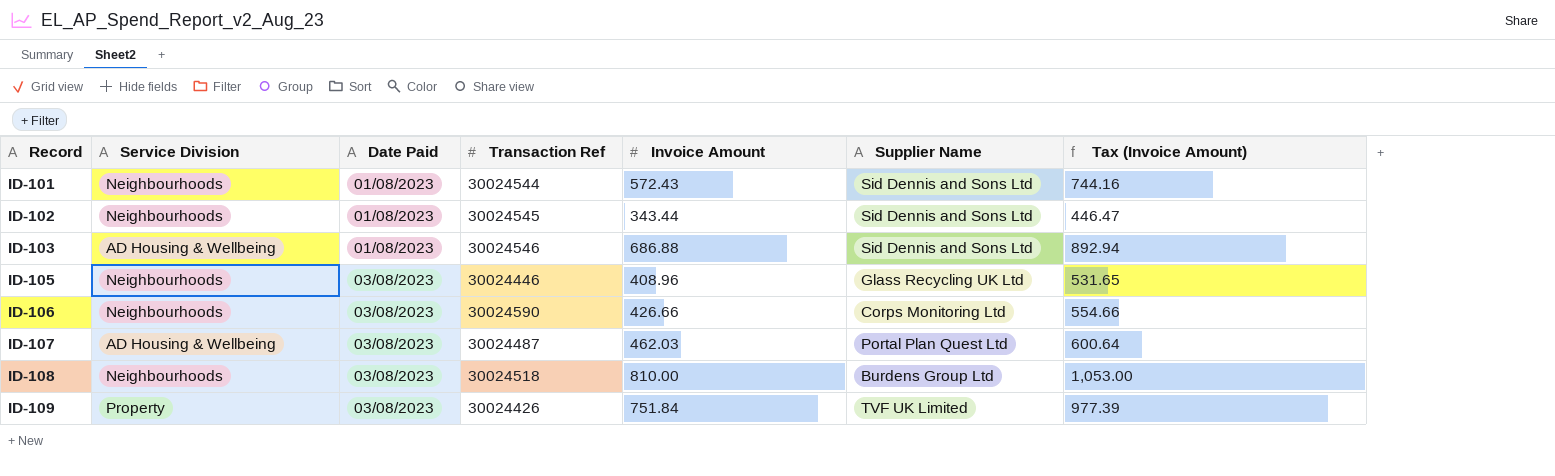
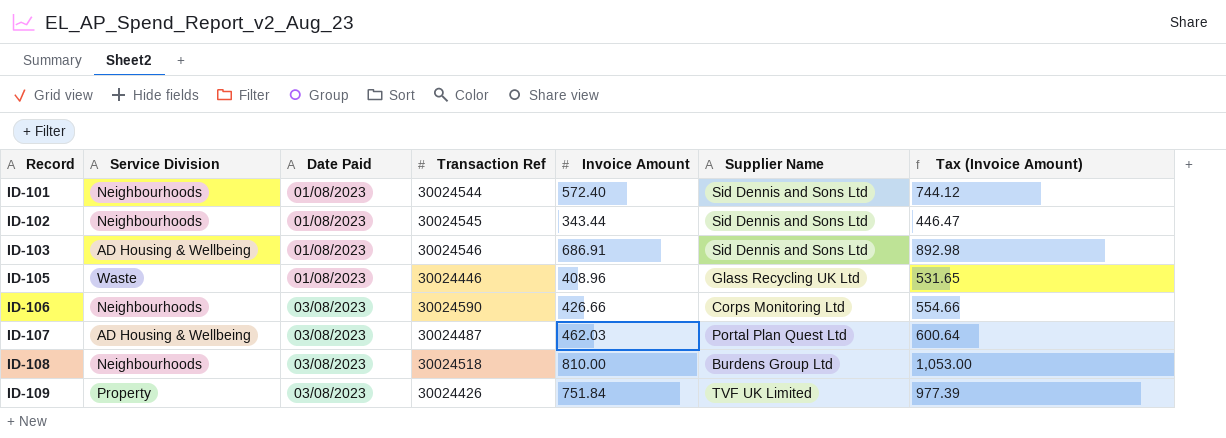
ID-101 | Invoice Amount: 572.43 -> 572.40
ID-101 | Tax (Invoice Amount): 744.16 -> 744.12
ID-103 | Invoice Amount: 686.88 -> 686.91
ID-103 | Tax (Invoice Amount): 892.94 -> 892.98
ID-105 | Service Division: Neighbourhoods -> Waste
ID-105 | Date Paid: 03/08/2023 -> 01/08/2023

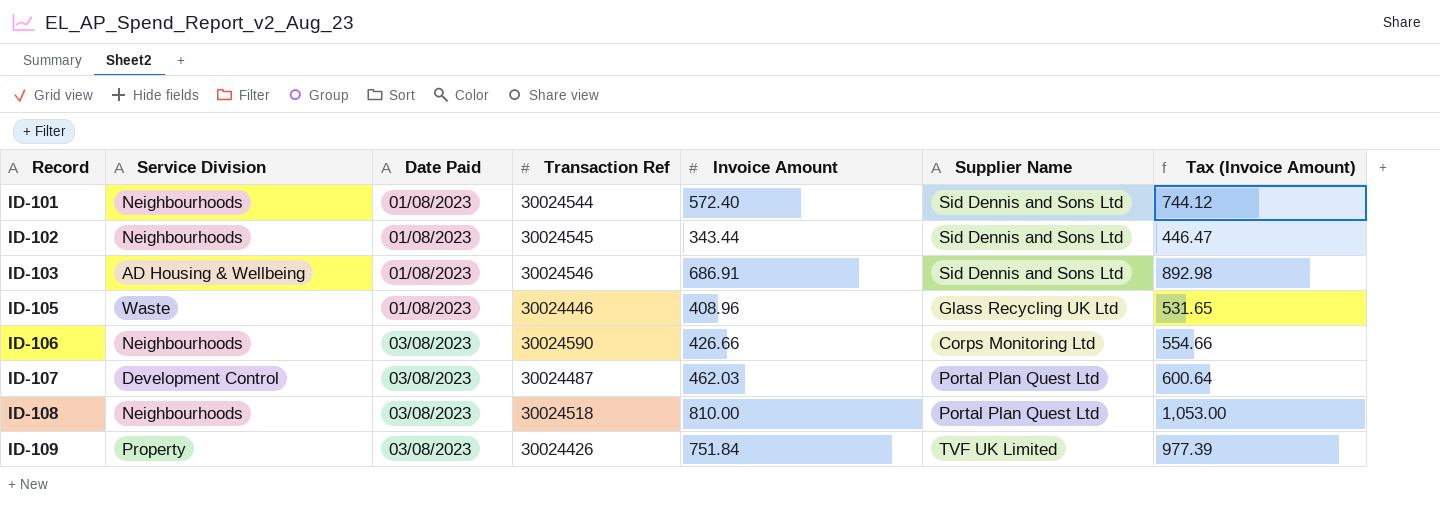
ID-107 | Service Division: AD Housing & Wellbeing -> Development Control
ID-108 | Supplier Name: Burdens Group Ltd -> Portal Plan Quest Ltd

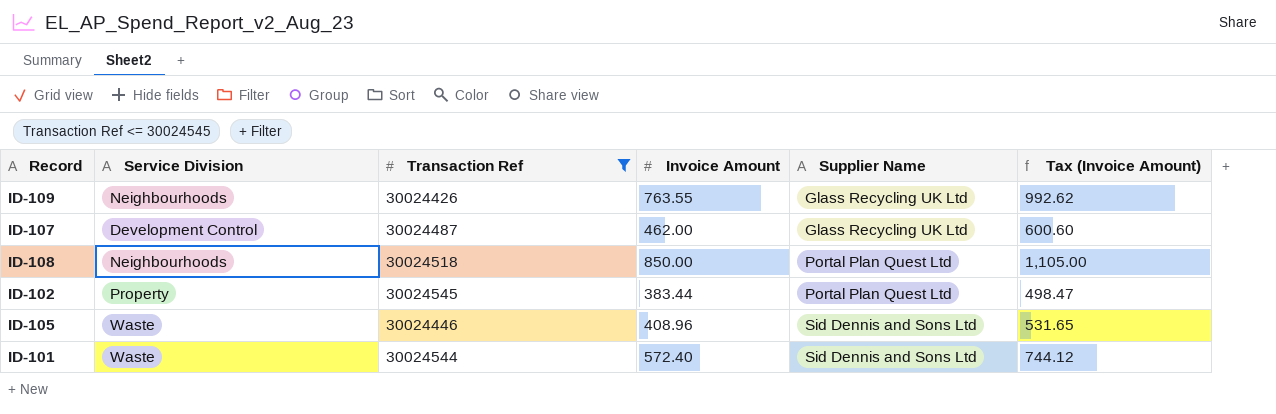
filter: none -> Transaction Ref <= 30024545
row order: Record ascending -> Supplier Name ascending
column Date Paid | position: 3 -> none
ID-109 | Service Division: Property -> Neighbourhoods
ID-109 | Invoice Amount: 751.84 -> 763.55
ID-109 | Supplier Name: TVF UK Limited -> Glass Recycling UK Ltd
ID-109 | Tax (Invoice Amount): 977.39 -> 992.62
ID-107 | Invoice Amount: 462.03 -> 462.00
ID-107 | Supplier Name: Portal Plan Quest Ltd -> Glass Recycling UK Ltd
ID-107 | Tax (Invoice Amount): 600.64 -> 600.60
ID-108 | Invoice Amount: 810.00 -> 850.00
ID-108 | Tax (Invoice Amount): 1,053.00 -> 1,105.00
ID-102 | Service Division: Neighbourhoods -> Property
ID-102 | Invoice Amount: 343.44 -> 383.44
ID-102 | Supplier Name: Sid Dennis and Sons Ltd -> Portal Plan Quest Ltd
ID-102 | Tax (Invoice Amount): 446.47 -> 498.47
ID-105 | Supplier Name: Glass Recycling UK Ltd -> Sid Dennis and Sons Ltd
ID-101 | Service Division: Neighbourhoods -> Waste

